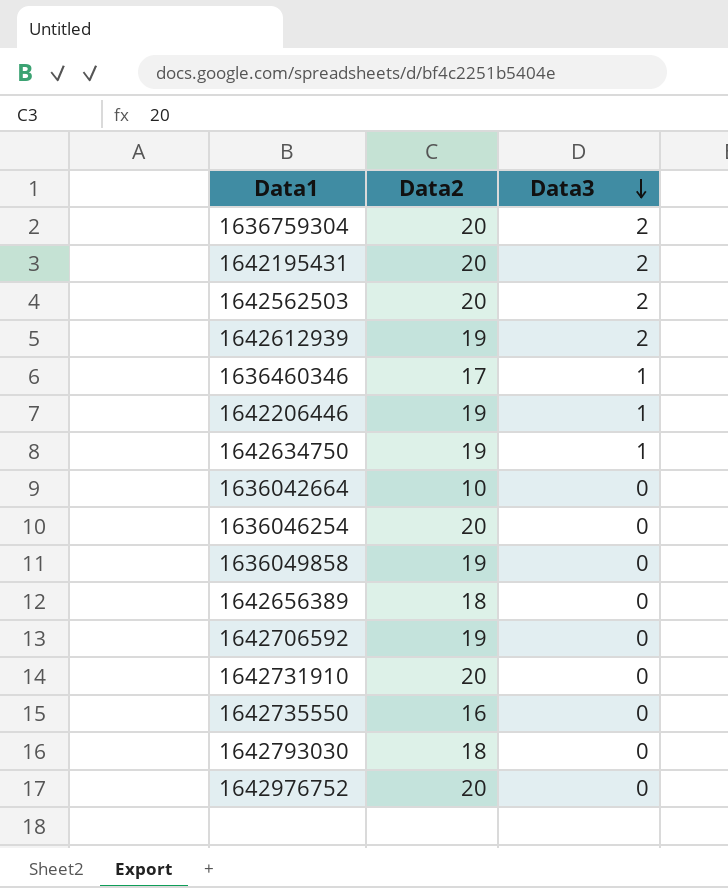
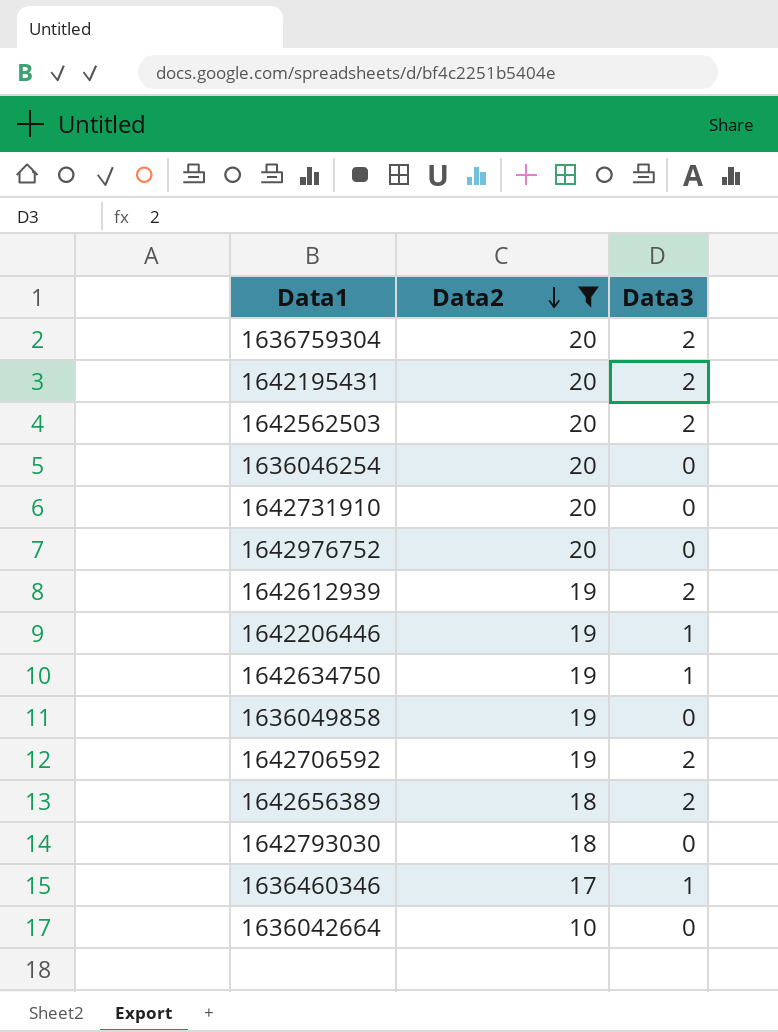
filter: none -> Data2 != 16
row order: Data3 descending -> Data2 descending
1642706592 | Data3: 0 -> 2
1642656389 | Data3: 0 -> 2

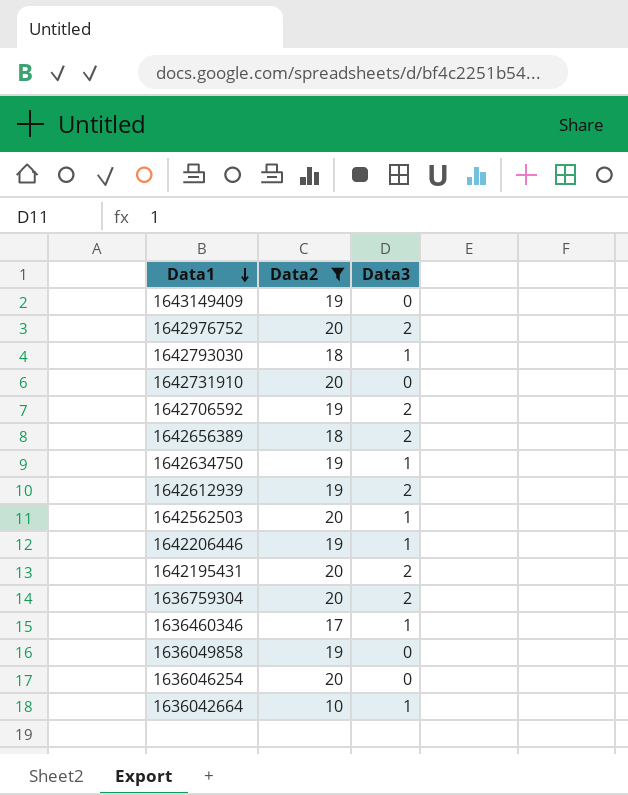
row order: Data2 descending -> Data1 descending
row 1643149409: none -> 19 | 0
1642976752 | Data3: 0 -> 2
1642793030 | Data3: 0 -> 1
1642562503 | Data3: 2 -> 1
1636042664 | Data3: 0 -> 1

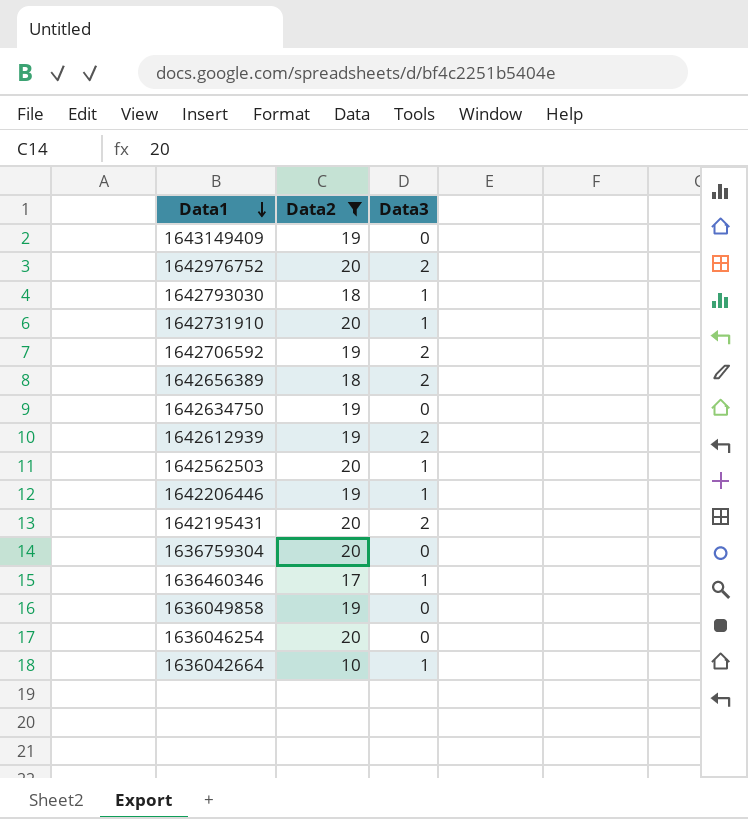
1642731910 | Data3: 0 -> 1
1642634750 | Data3: 1 -> 0
1636759304 | Data3: 2 -> 0

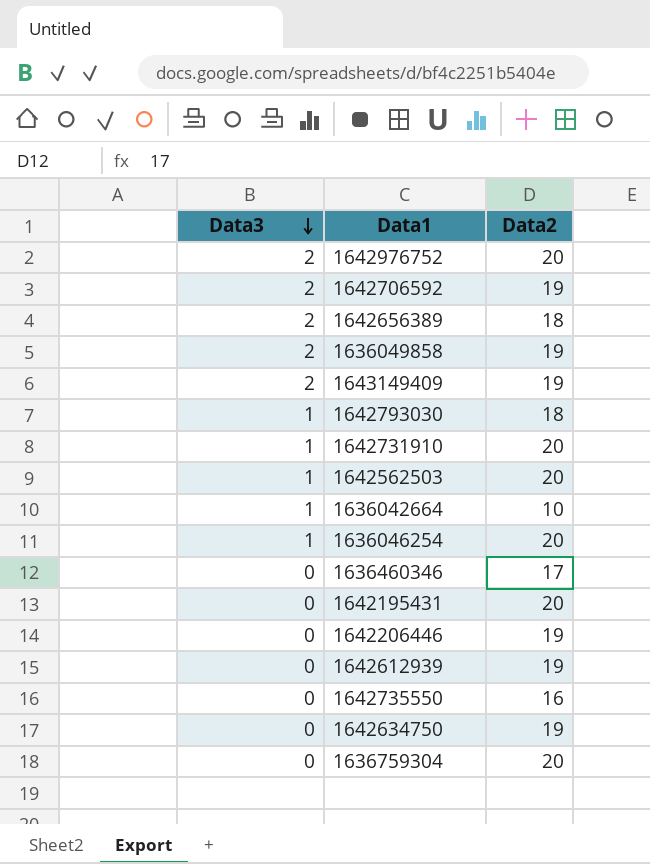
filter: Data2 != 16 -> none
row order: Data1 descending -> Data3 descending
column Data3 | position: 3 -> 1
1636049858 | Data3: 0 -> 2
1643149409 | Data3: 0 -> 2
1636046254 | Data3: 0 -> 1
1636460346 | Data3: 1 -> 0
1642195431 | Data3: 2 -> 0
1642206446 | Data3: 1 -> 0
1642612939 | Data3: 2 -> 0

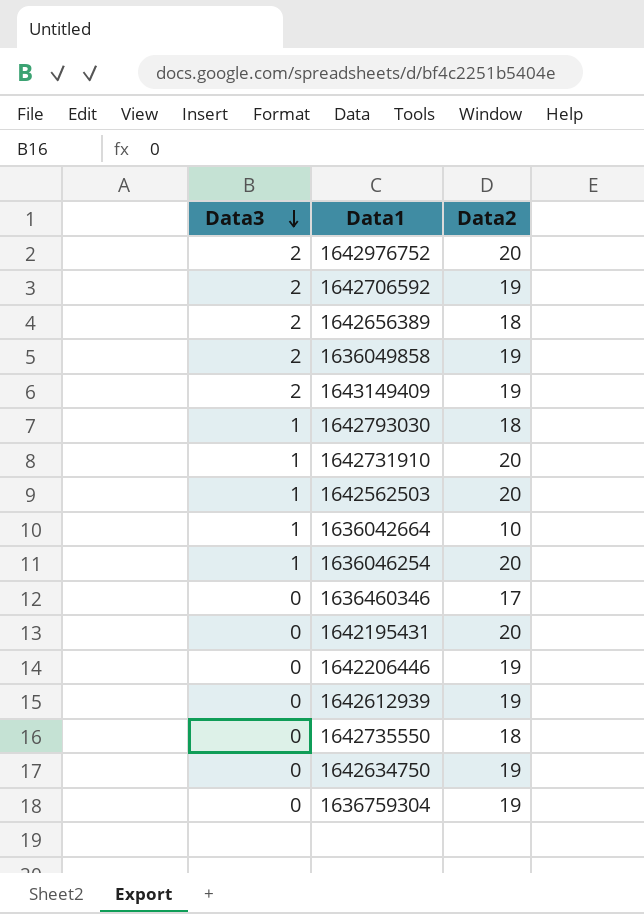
1642735550 | Data2: 16 -> 18
1636759304 | Data2: 20 -> 19

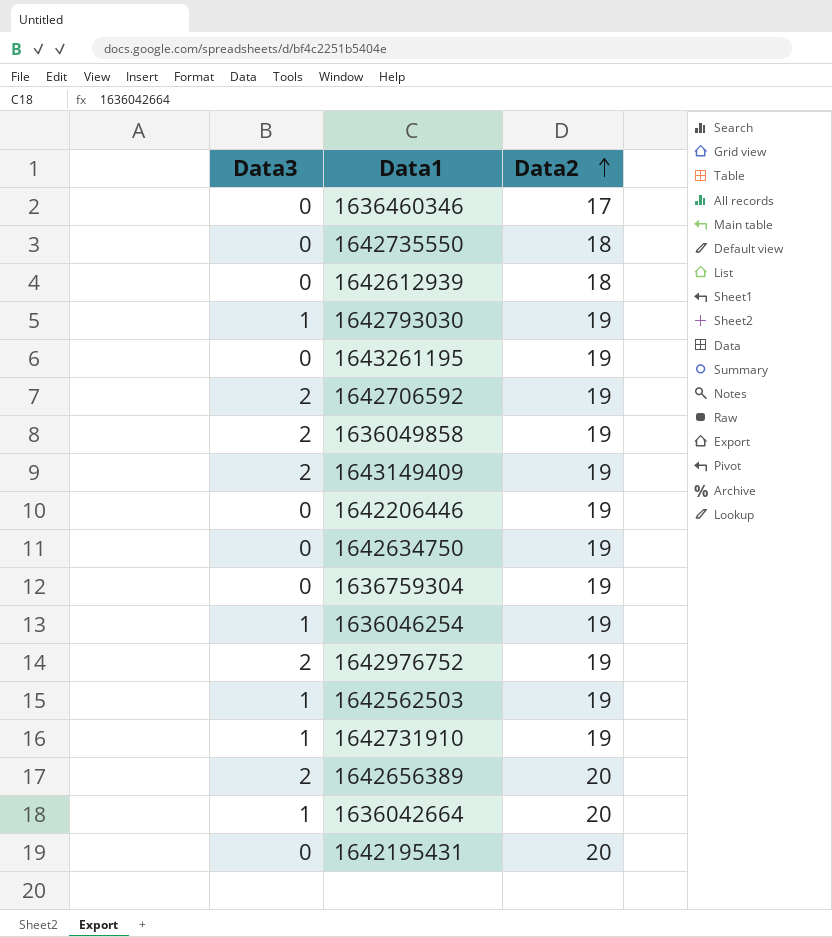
row order: Data3 descending -> Data2 ascending
1642612939 | Data2: 19 -> 18
1642793030 | Data2: 18 -> 19
row 1643261195: none -> 0 | 19
1636046254 | Data2: 20 -> 19
1642976752 | Data2: 20 -> 19
1642562503 | Data2: 20 -> 19
1642731910 | Data2: 20 -> 19
1642656389 | Data2: 18 -> 20
1636042664 | Data2: 10 -> 20

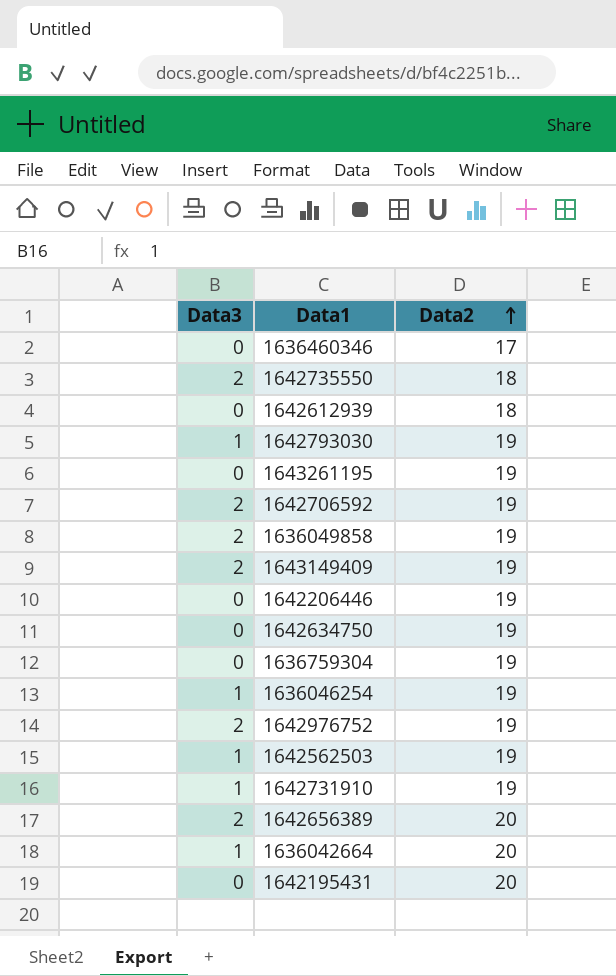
1642735550 | Data3: 0 -> 2

